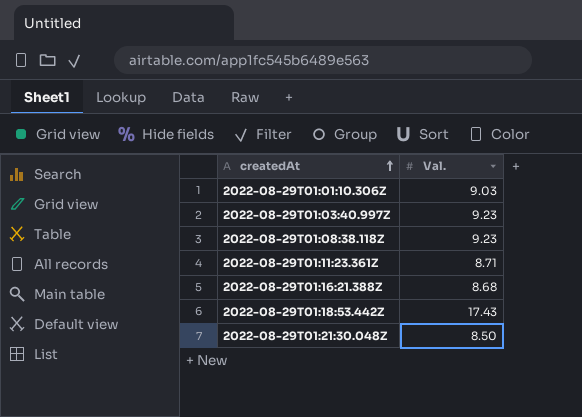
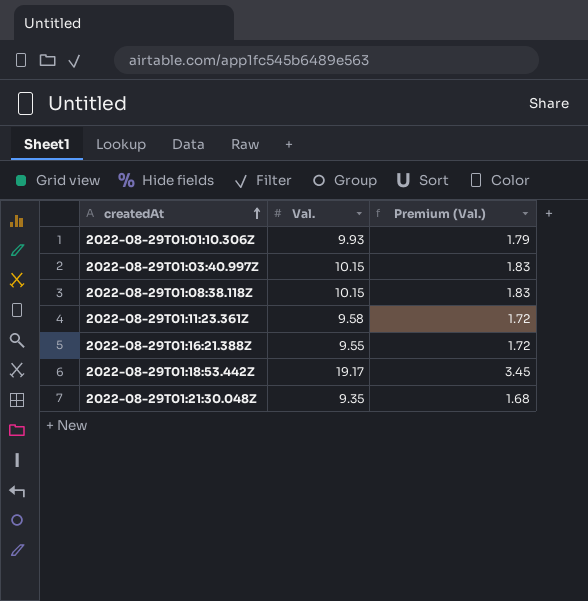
column Premium (Val.) | formula: none -> [Val.] * 0.18
2022-08-29T01:01:10.306Z | Val.: 9.03 -> 9.93
2022-08-29T01:03:40.997Z | Val.: 9.23 -> 10.15
2022-08-29T01:08:38.118Z | Val.: 9.23 -> 10.15
2022-08-29T01:11:23.361Z | Val.: 8.71 -> 9.58
2022-08-29T01:16:21.388Z | Val.: 8.68 -> 9.55
2022-08-29T01:18:53.442Z | Val.: 17.43 -> 19.17
2022-08-29T01:21:30.048Z | Val.: 8.50 -> 9.35

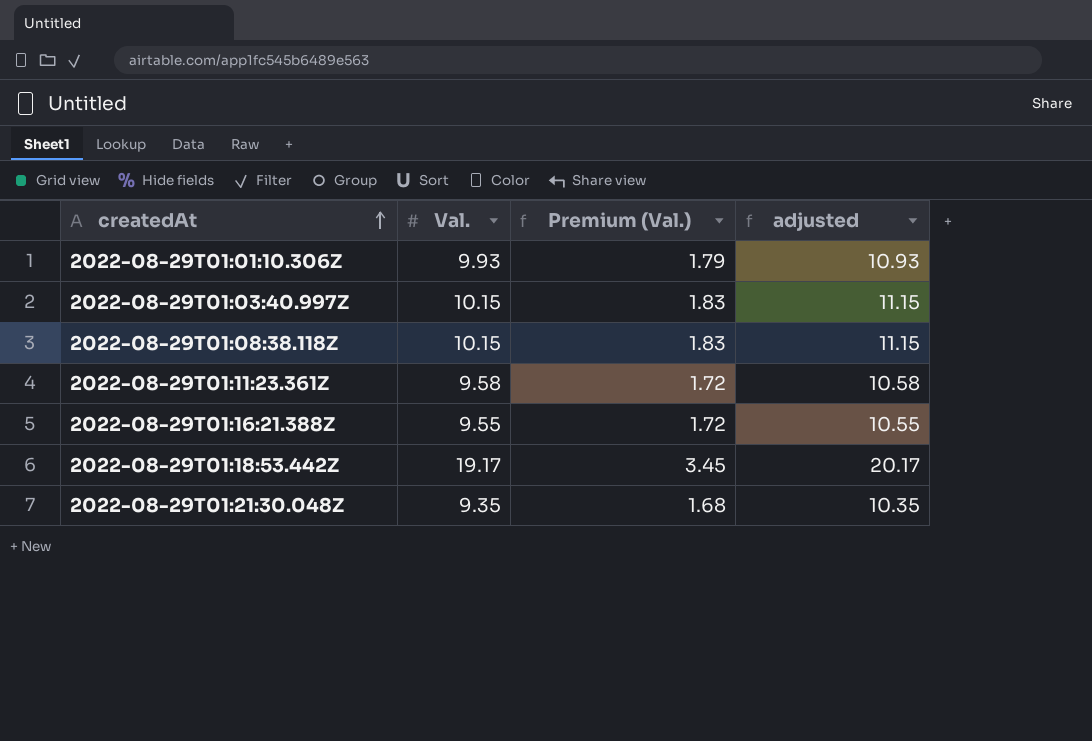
column adjusted | formula: none -> [Val.] + 1

